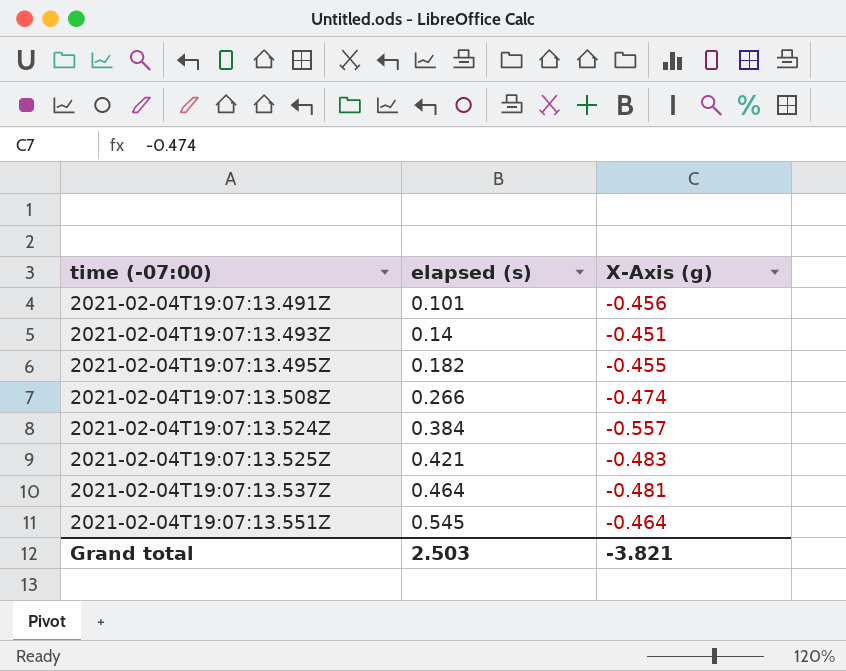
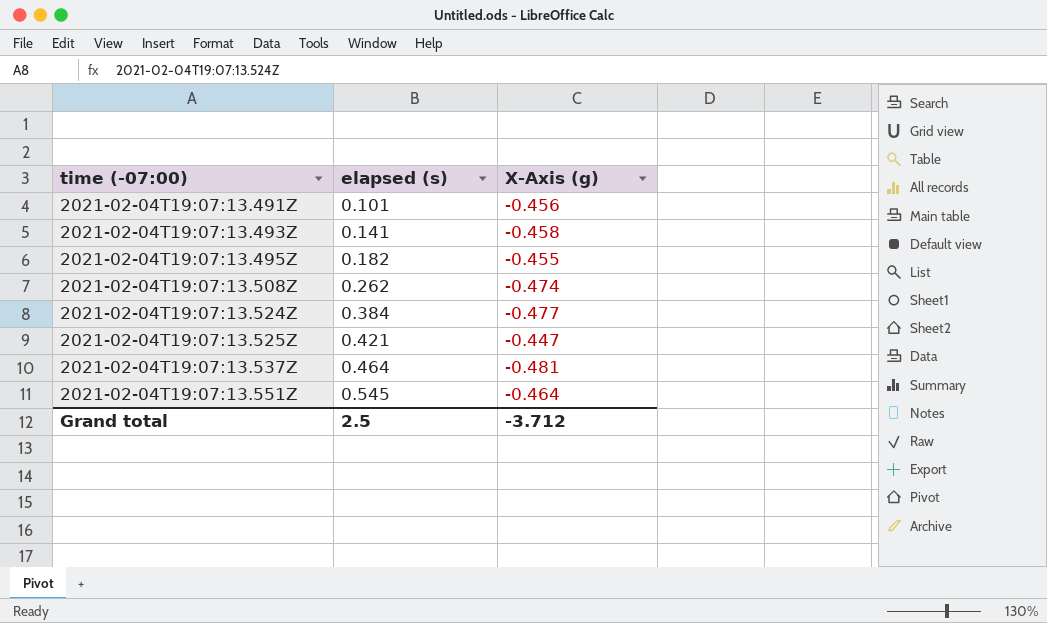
2021-02-04T19:07:13.493Z | elapsed (s): 0.14 -> 0.141
2021-02-04T19:07:13.493Z | X-Axis (g): -0.451 -> -0.458
2021-02-04T19:07:13.508Z | elapsed (s): 0.266 -> 0.262
2021-02-04T19:07:13.524Z | X-Axis (g): -0.557 -> -0.477
2021-02-04T19:07:13.525Z | X-Axis (g): -0.483 -> -0.447
Grand total | elapsed (s): 2.503 -> 2.5
Grand total | X-Axis (g): -3.821 -> -3.712

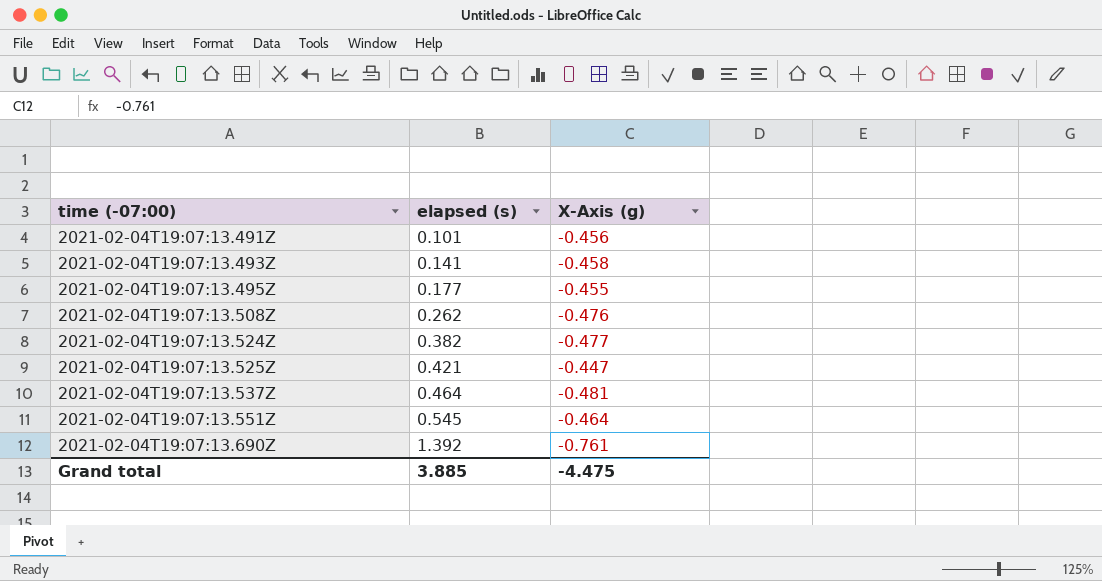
2021-02-04T19:07:13.495Z | elapsed (s): 0.182 -> 0.177
2021-02-04T19:07:13.508Z | X-Axis (g): -0.474 -> -0.476
2021-02-04T19:07:13.524Z | elapsed (s): 0.384 -> 0.382
row 2021-02-04T19:07:13.690Z: none -> 1.392 | -0.761
Grand total | elapsed (s): 2.5 -> 3.885
Grand total | X-Axis (g): -3.712 -> -4.475

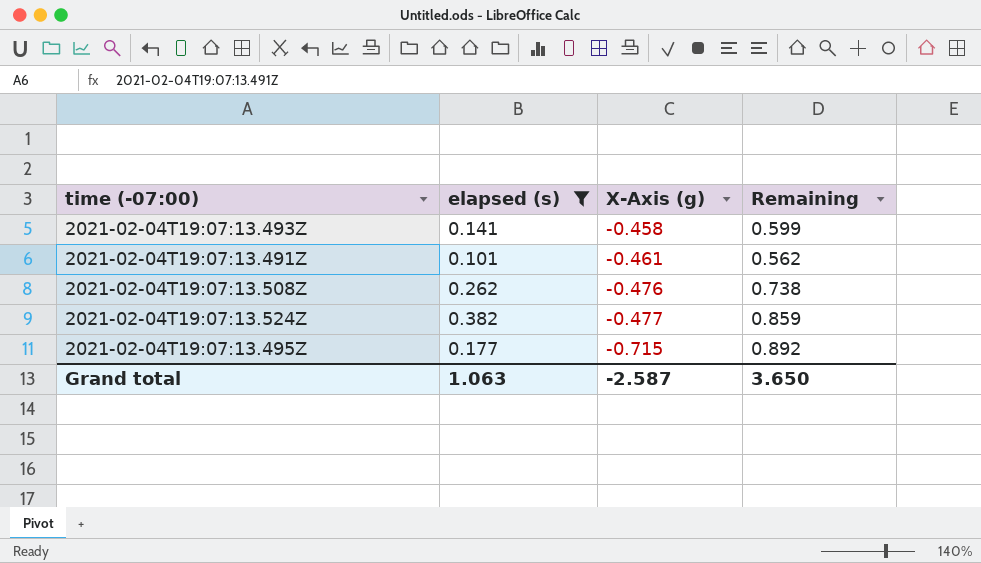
filter: none -> elapsed (s) <= 0.382
row order: time (-07:00) ascending -> X-Axis (g) descending
column Remaining | formula: none -> [elapsed (s)] - [X-Axis (g)]
2021-02-04T19:07:13.491Z | X-Axis (g): -0.456 -> -0.461
2021-02-04T19:07:13.495Z | X-Axis (g): -0.455 -> -0.715
Grand total | elapsed (s): 3.885 -> 1.063
Grand total | X-Axis (g): -4.475 -> -2.587

